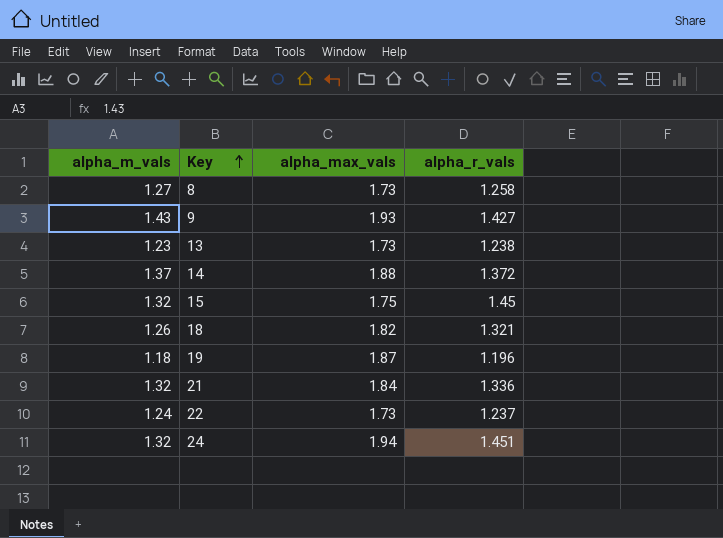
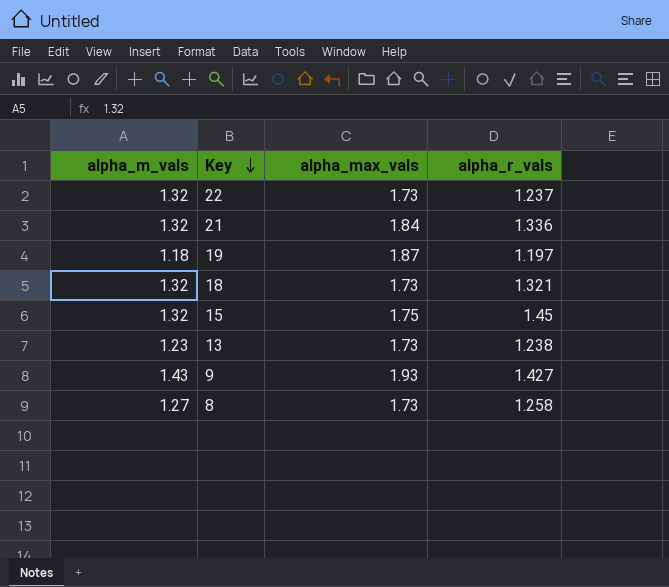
row order: Key ascending -> Key descending
row 14: 1.37 | 1.88 | 1.372 -> none
row 24: 1.32 | 1.94 | 1.451 -> none
22 | alpha_m_vals: 1.24 -> 1.32
19 | alpha_r_vals: 1.196 -> 1.197
18 | alpha_m_vals: 1.26 -> 1.32
18 | alpha_max_vals: 1.82 -> 1.73

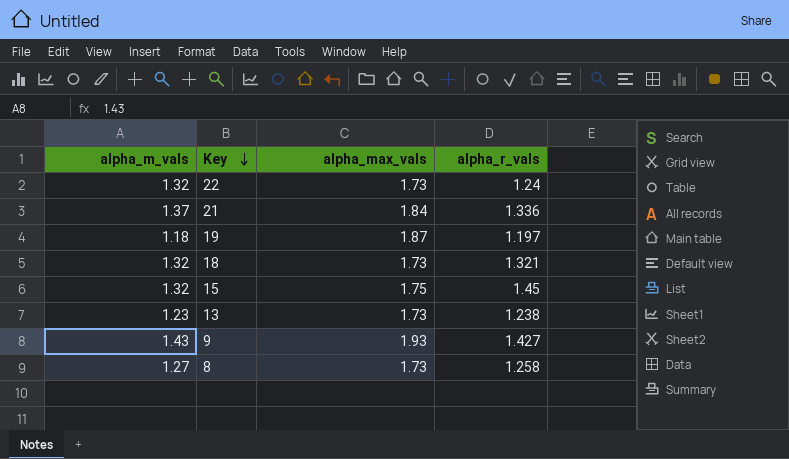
22 | alpha_r_vals: 1.237 -> 1.24
21 | alpha_m_vals: 1.32 -> 1.37

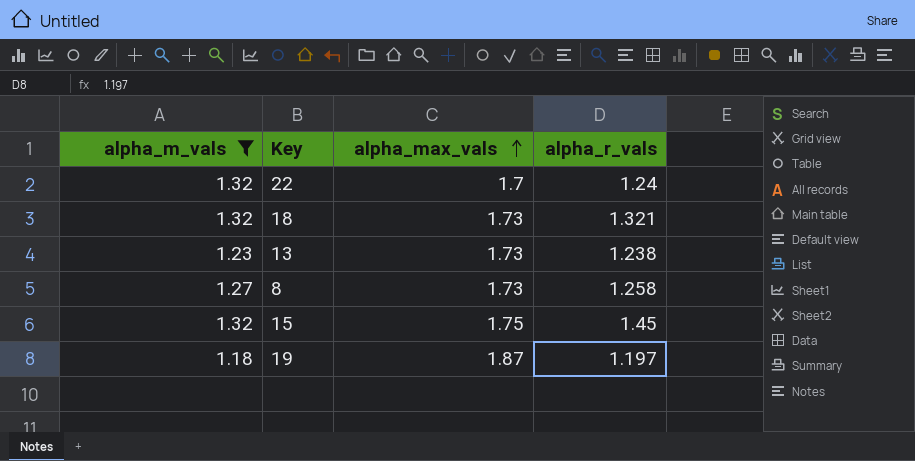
filter: none -> alpha_m_vals <= 1.32
row order: Key descending -> alpha_max_vals ascending
22 | alpha_max_vals: 1.73 -> 1.7

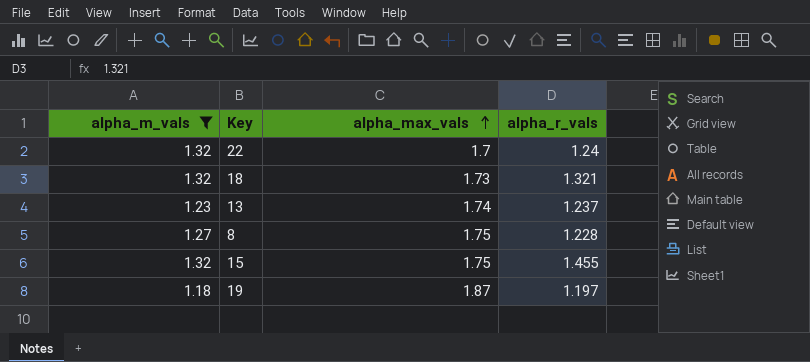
13 | alpha_max_vals: 1.73 -> 1.74
13 | alpha_r_vals: 1.238 -> 1.237
8 | alpha_max_vals: 1.73 -> 1.75
8 | alpha_r_vals: 1.258 -> 1.228
15 | alpha_r_vals: 1.45 -> 1.455

